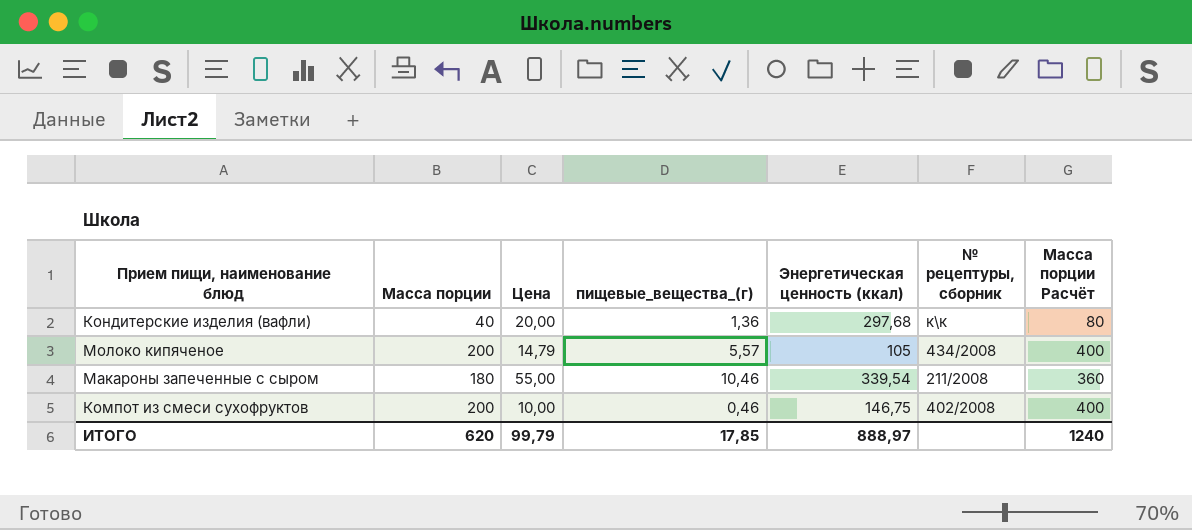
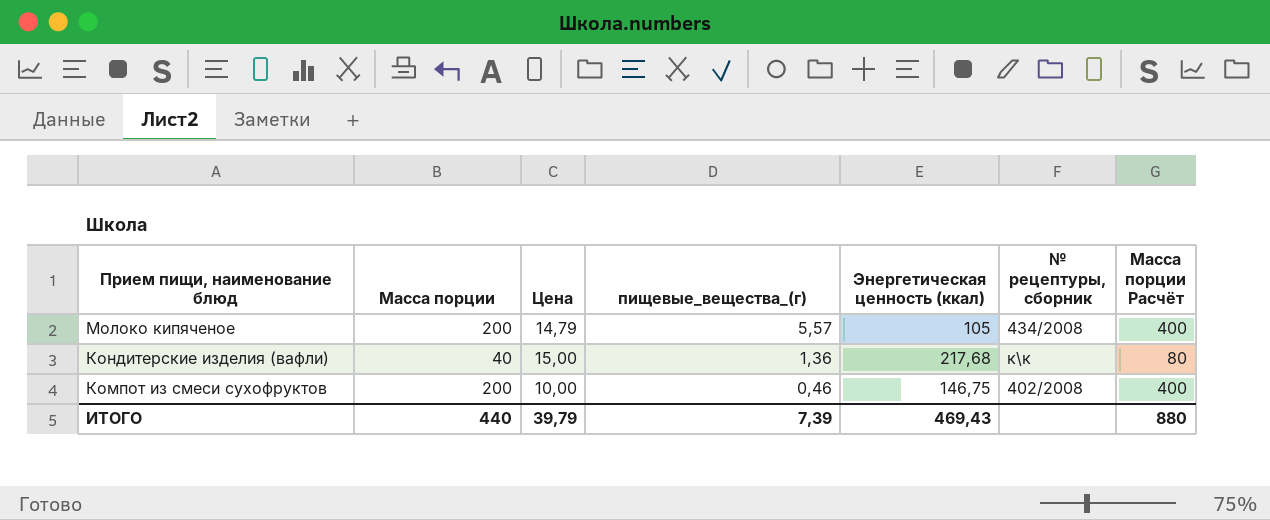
row order: none -> Прием пищи, наименование блюд descending
row Макароны запеченные с сыром: 180 | 55,00 | 10,46 | 339,54 | 211/2008 | 360 -> none
Кондитерские изделия (вафли) | Цена: 20,00 -> 15,00
Кондитерские изделия (вафли) | Энергетическая ценность (ккал): 297,68 -> 217,68
ИТОГО | Масса порции: 620 -> 440
ИТОГО | Цена: 99,79 -> 39,79
ИТОГО | пищевые_вещества_(г): 17,85 -> 7,39
ИТОГО | Энергетическая ценность (ккал): 888,97 -> 469,43
ИТОГО | Масса порции Расчёт: 1240 -> 880

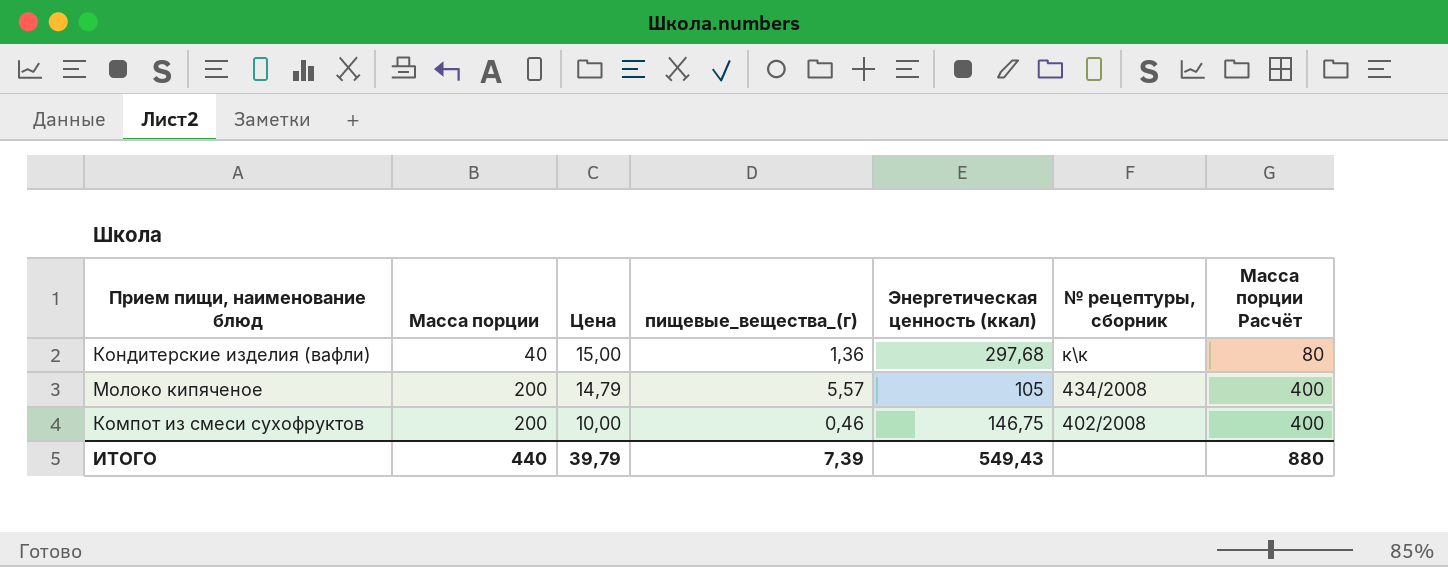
row order: Прием пищи, наименование блюд descending -> Масса порции ascending
Кондитерские изделия (вафли) | Энергетическая ценность (ккал): 217,68 -> 297,68
ИТОГО | Энергетическая ценность (ккал): 469,43 -> 549,43

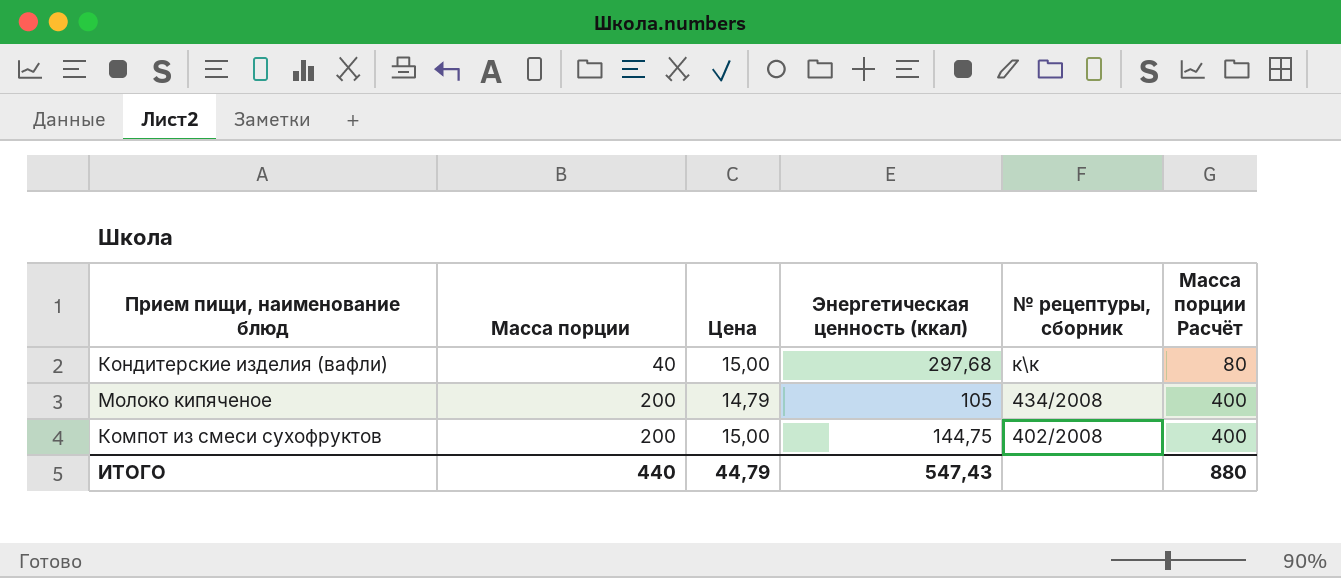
column пищевые_вещества_(г) | position: 4 -> none
Компот из смеси сухофруктов | Цена: 10,00 -> 15,00
Компот из смеси сухофруктов | Энергетическая ценность (ккал): 146,75 -> 144,75
ИТОГО | Цена: 39,79 -> 44,79
ИТОГО | Энергетическая ценность (ккал): 549,43 -> 547,43

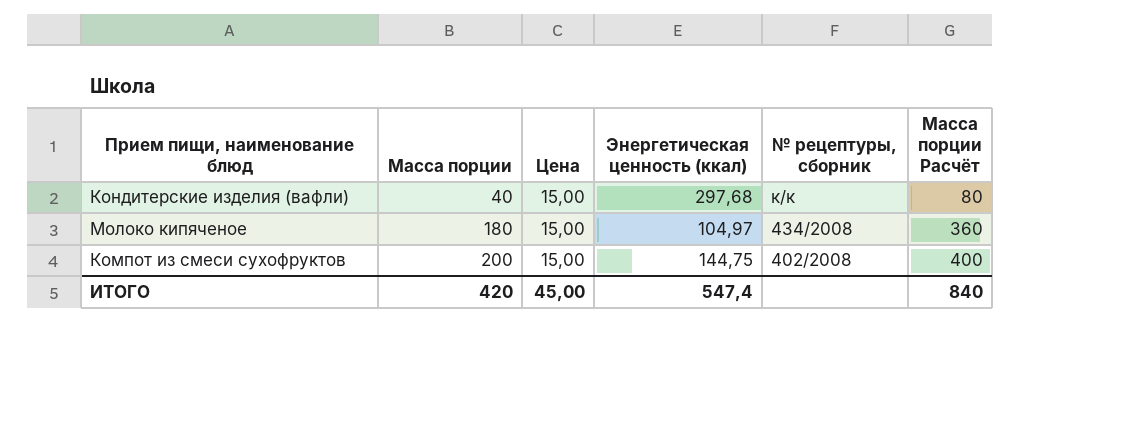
Кондитерские изделия (вафли) | № рецептуры, сборник: к\к -> к/к
Молоко кипяченое | Масса порции: 200 -> 180
Молоко кипяченое | Цена: 14,79 -> 15,00
Молоко кипяченое | Энергетическая ценность (ккал): 105 -> 104,97
Молоко кипяченое | Масса порции Расчёт: 400 -> 360
ИТОГО | Масса порции: 440 -> 420
ИТОГО | Цена: 44,79 -> 45,00
ИТОГО | Энергетическая ценность (ккал): 547,43 -> 547,4
ИТОГО | Масса порции Расчёт: 880 -> 840

